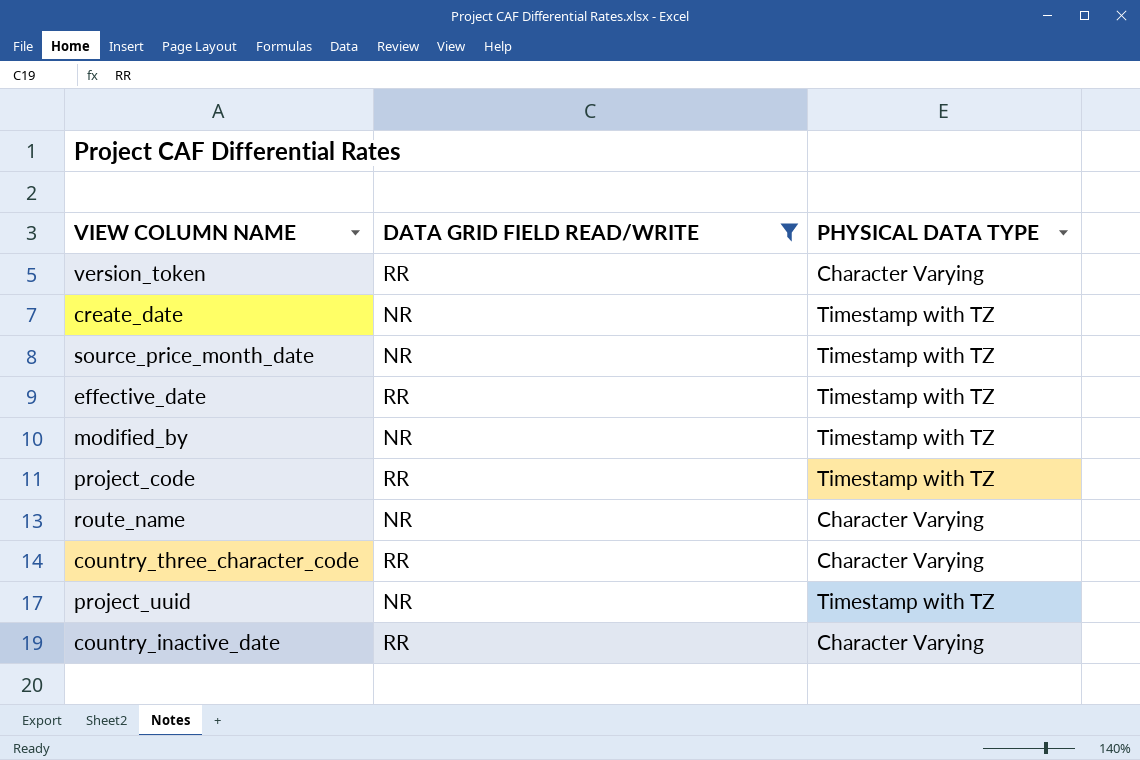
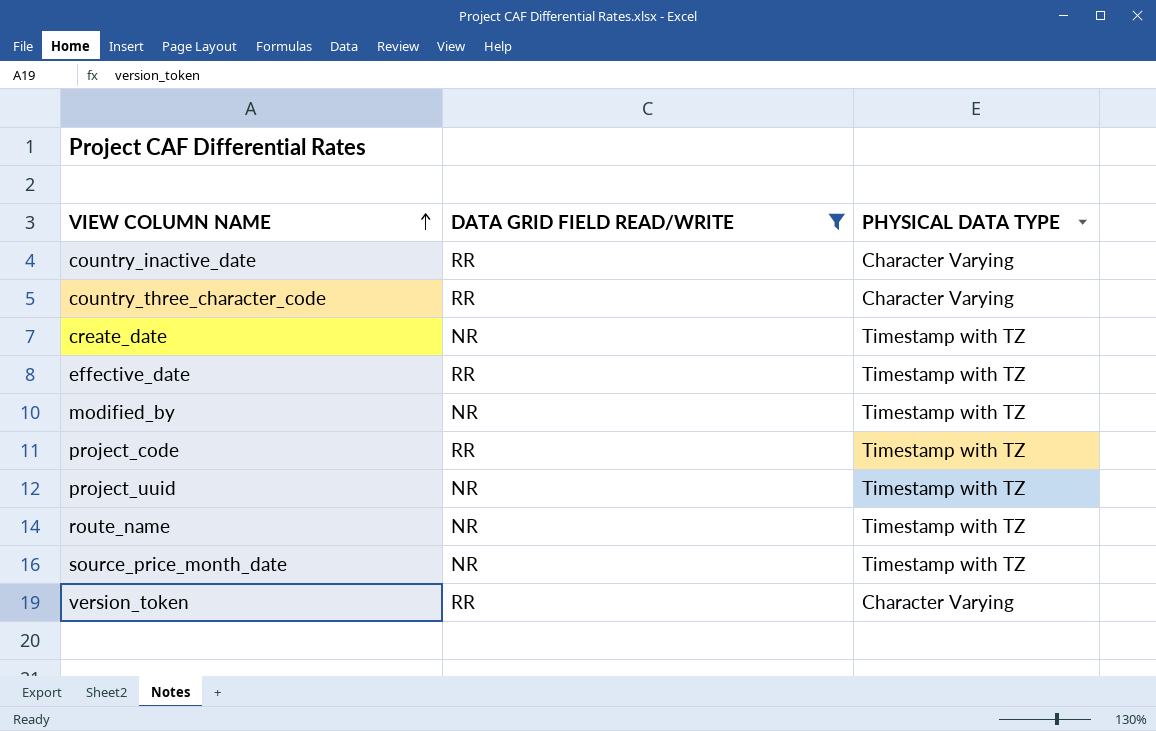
row order: none -> VIEW COLUMN NAME ascending
route_name | PHYSICAL DATA TYPE: Character Varying -> Timestamp with TZ

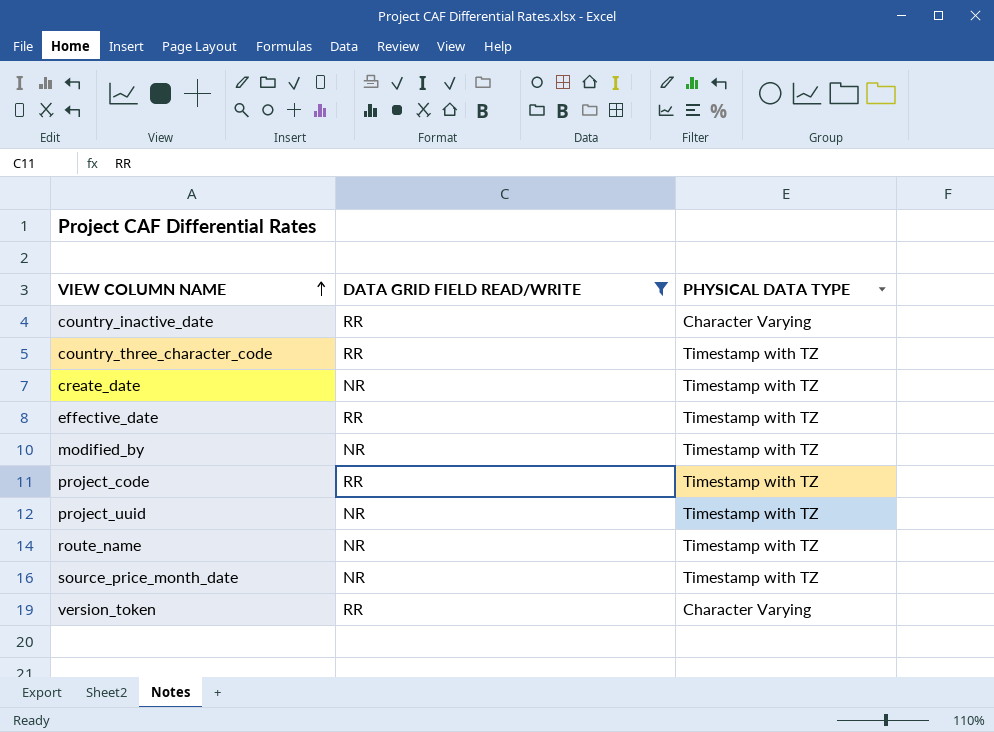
country_three_character_code | PHYSICAL DATA TYPE: Character Varying -> Timestamp with TZ

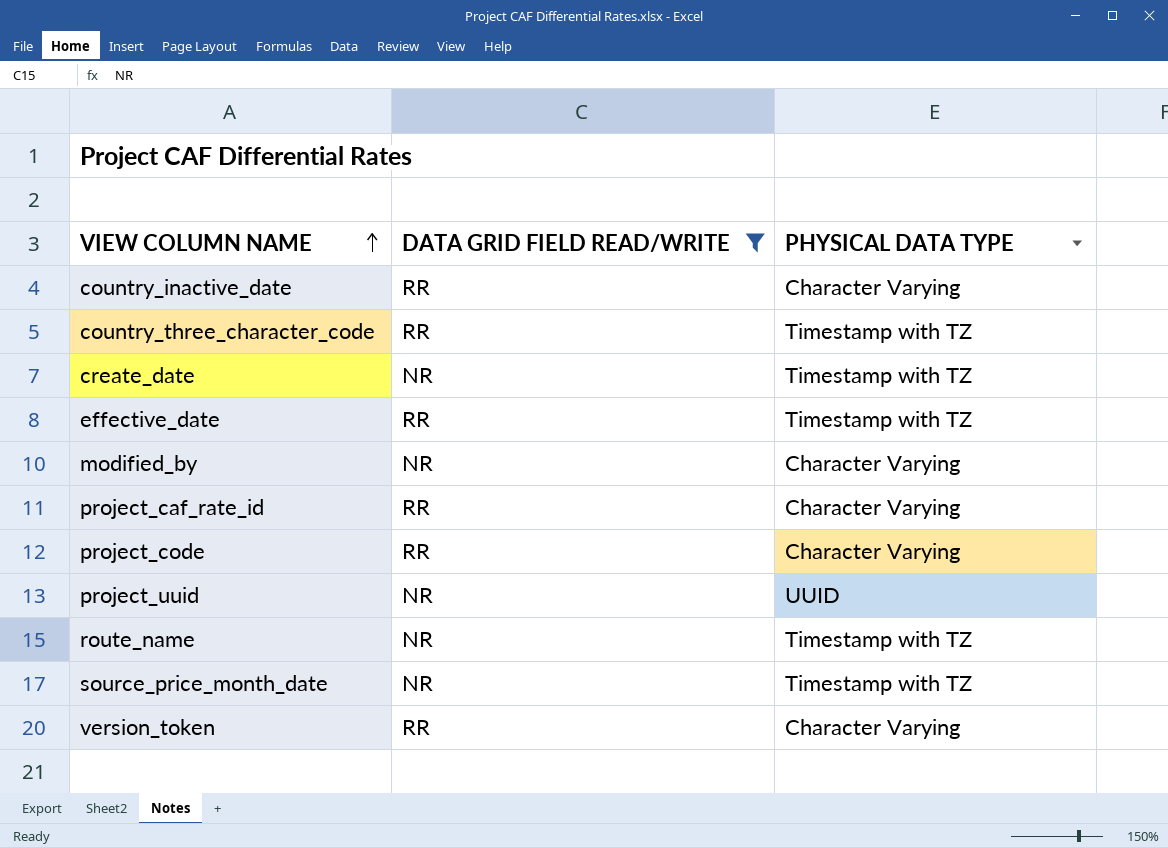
modified_by | PHYSICAL DATA TYPE: Timestamp with TZ -> Character Varying
row project_caf_rate_id: none -> RR | Character Varying
project_code | PHYSICAL DATA TYPE: Timestamp with TZ -> Character Varying
project_uuid | PHYSICAL DATA TYPE: Timestamp with TZ -> UUID

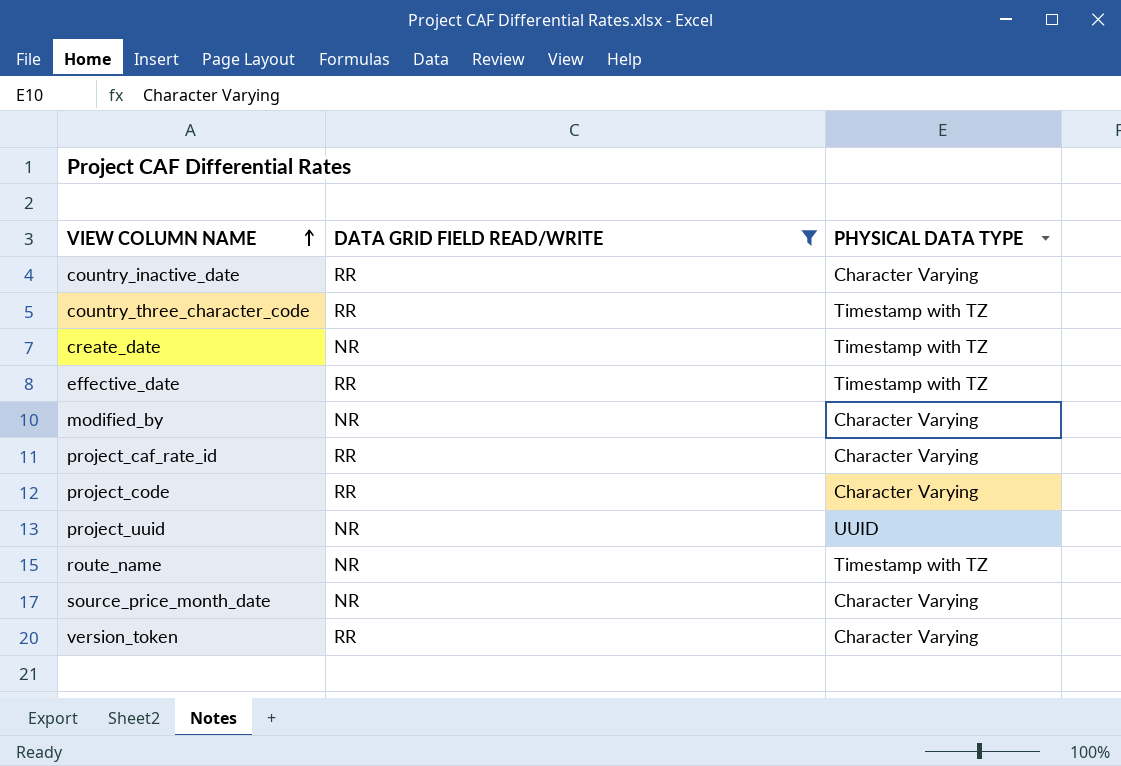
source_price_month_date | PHYSICAL DATA TYPE: Timestamp with TZ -> Character Varying

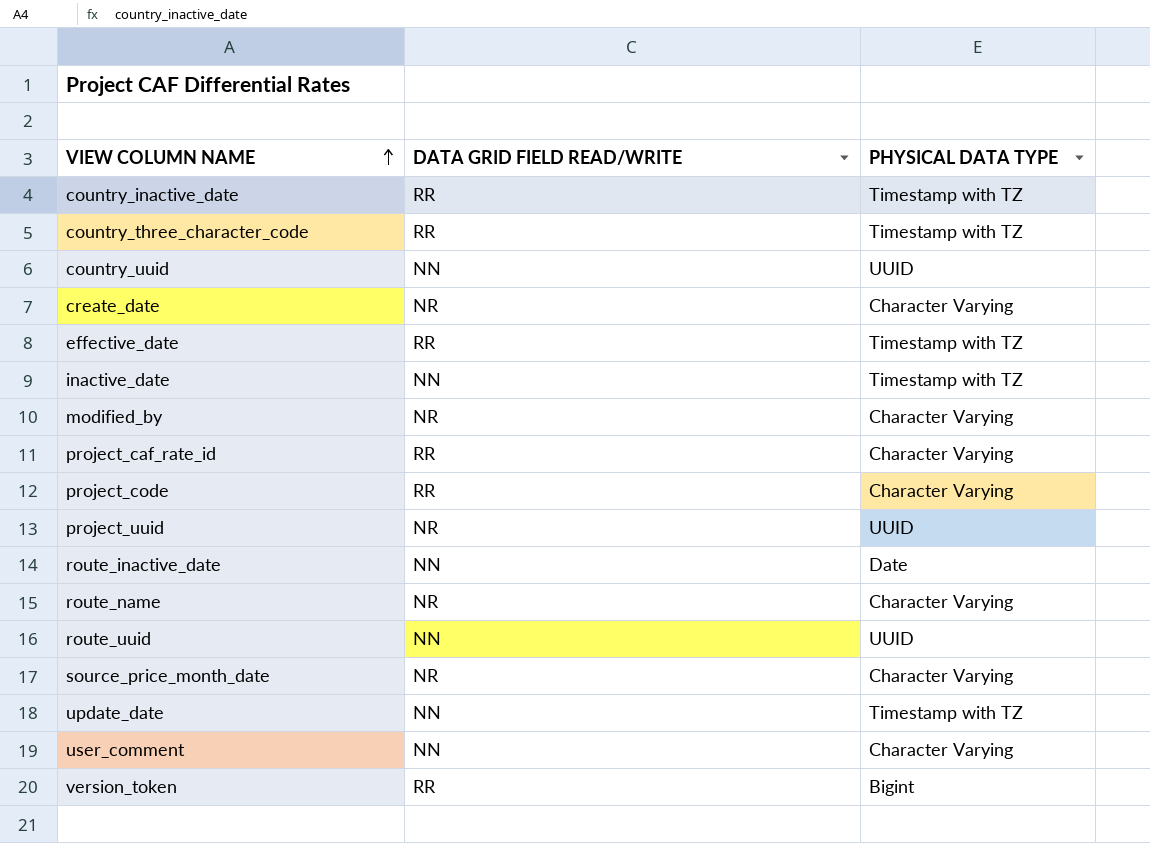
filter: DATA GRID FIELD READ/WRITE != NN -> none
country_inactive_date | PHYSICAL DATA TYPE: Character Varying -> Timestamp with TZ
create_date | PHYSICAL DATA TYPE: Timestamp with TZ -> Character Varying
route_name | PHYSICAL DATA TYPE: Timestamp with TZ -> Character Varying
version_token | PHYSICAL DATA TYPE: Character Varying -> Bigint

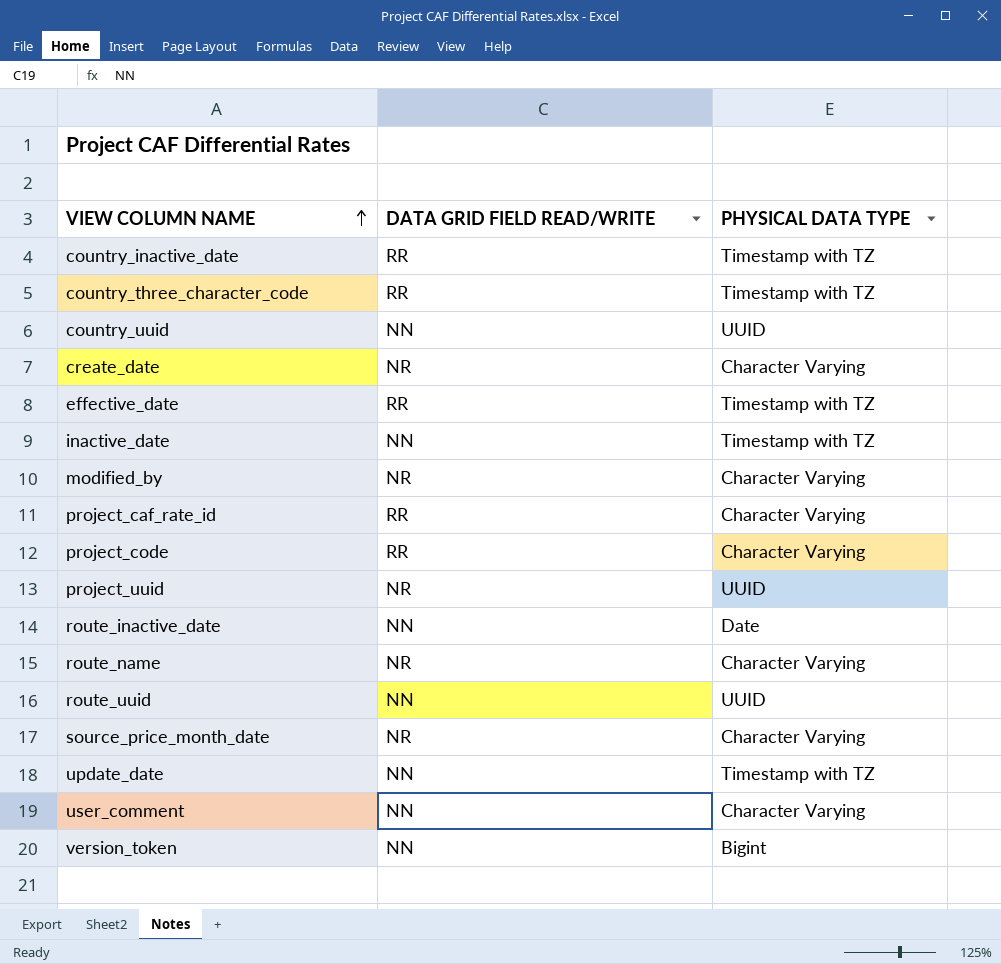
version_token | DATA GRID FIELD READ/WRITE: RR -> NN

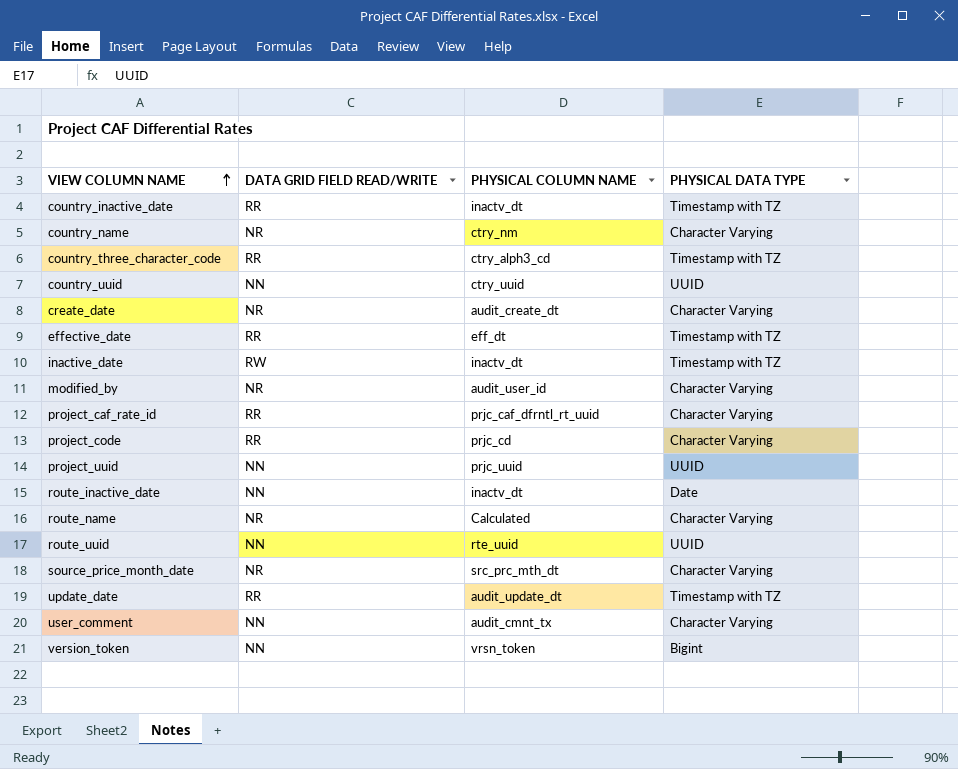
column PHYSICAL COLUMN NAME | position: none -> 3
row country_name: none -> NR | ctry_nm | Character Varying
inactive_date | DATA GRID FIELD READ/WRITE: NN -> RW
project_uuid | DATA GRID FIELD READ/WRITE: NR -> NN
update_date | DATA GRID FIELD READ/WRITE: NN -> RR

